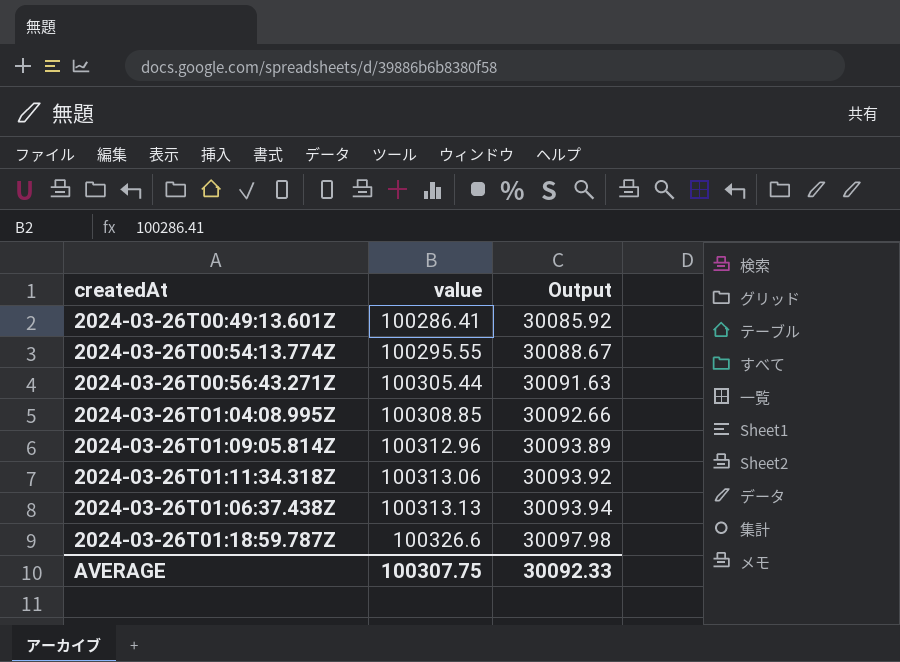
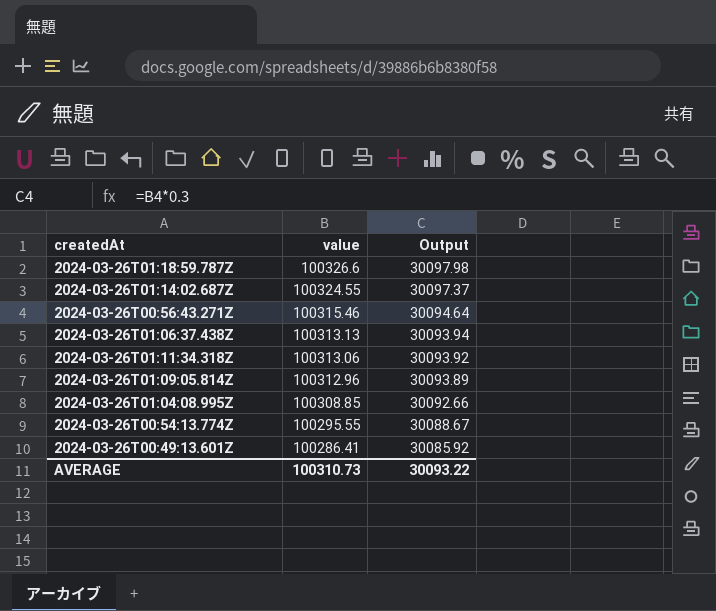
row order: value ascending -> value descending
row 2024-03-26T01:14:02.687Z: none -> 100324.55 | 30097.37
2024-03-26T00:56:43.271Z | value: 100305.44 -> 100315.46
2024-03-26T00:56:43.271Z | Output: 30091.63 -> 30094.64
AVERAGE | value: 100307.75 -> 100310.73
AVERAGE | Output: 30092.33 -> 30093.22

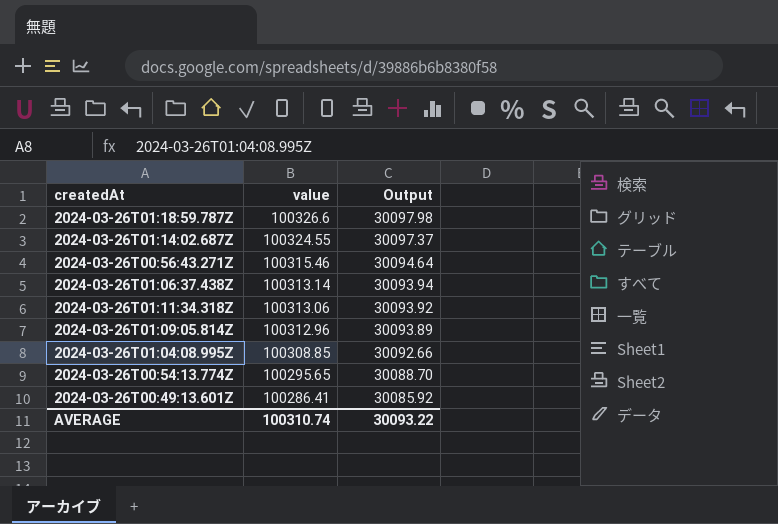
2024-03-26T01:06:37.438Z | value: 100313.13 -> 100313.14
2024-03-26T00:54:13.774Z | value: 100295.55 -> 100295.65
2024-03-26T00:54:13.774Z | Output: 30088.67 -> 30088.70
AVERAGE | value: 100310.73 -> 100310.74

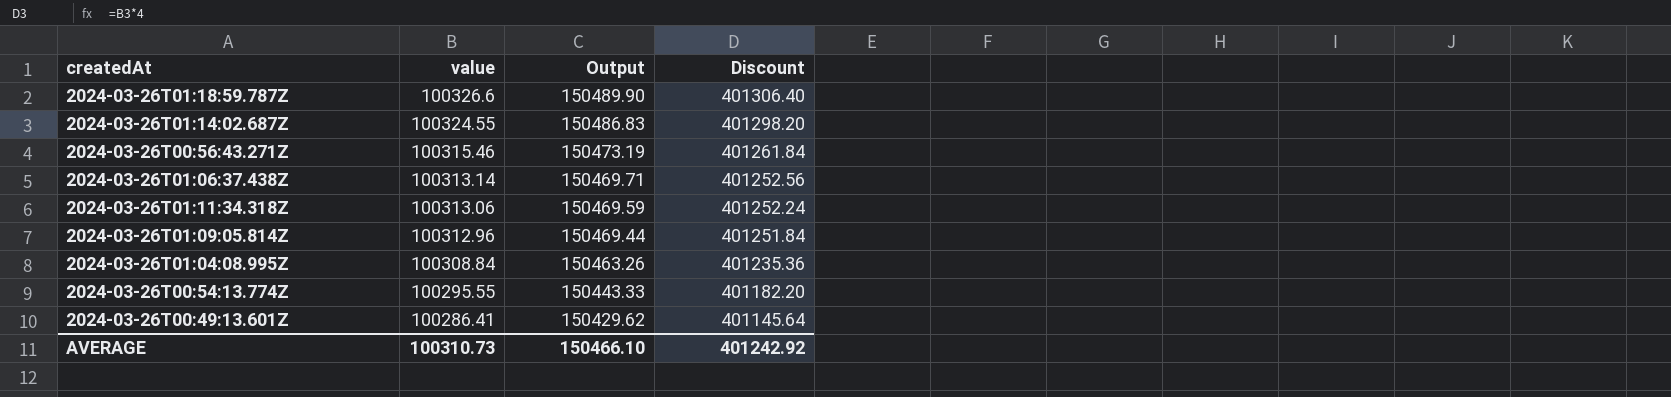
column Output | formula: [value] * 0.3 -> [value] * 1.5
column Discount | formula: none -> [value] * 4
2024-03-26T01:04:08.995Z | value: 100308.85 -> 100308.84
2024-03-26T00:54:13.774Z | value: 100295.65 -> 100295.55
AVERAGE | value: 100310.74 -> 100310.73
AVERAGE | Output: 30093.22 -> 150466.10

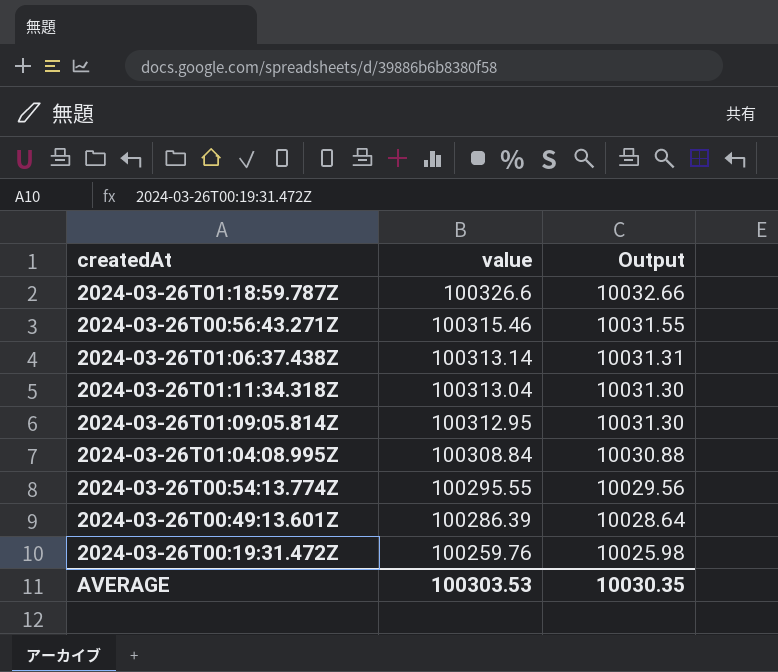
column Discount | formula: [value] * 4 -> none
column Output | formula: [value] * 1.5 -> [value] * 0.1
row 2024-03-26T01:14:02.687Z: 100324.55 | 150486.83 | 401298.20 -> none
2024-03-26T01:11:34.318Z | value: 100313.06 -> 100313.04
2024-03-26T01:09:05.814Z | value: 100312.96 -> 100312.95
2024-03-26T00:49:13.601Z | value: 100286.41 -> 100286.39
row 2024-03-26T00:19:31.472Z: none -> 100259.76 | 10025.98
AVERAGE | value: 100310.73 -> 100303.53
AVERAGE | Output: 150466.10 -> 10030.35

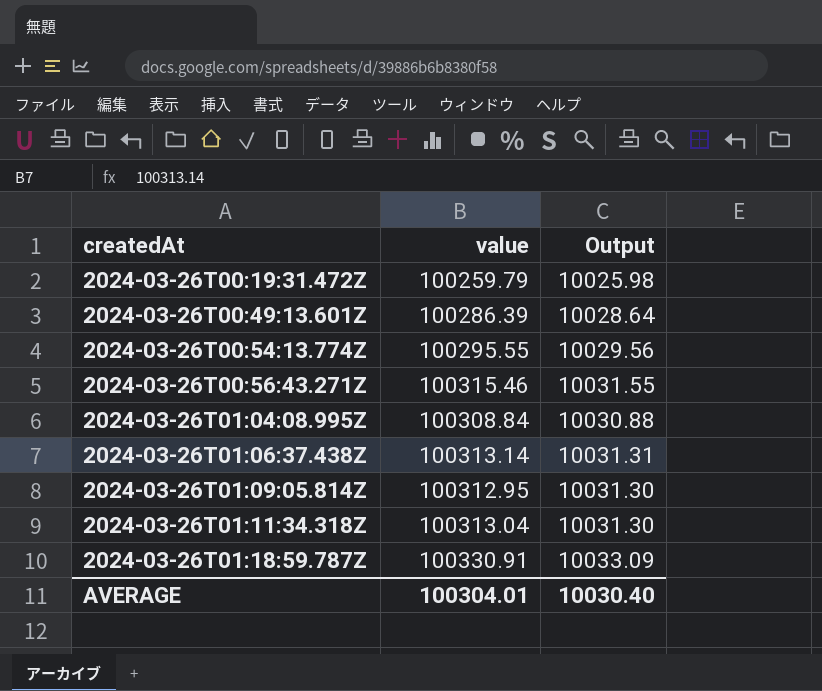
row order: value descending -> createdAt ascending
2024-03-26T00:19:31.472Z | value: 100259.76 -> 100259.79
2024-03-26T01:18:59.787Z | value: 100326.6 -> 100330.91
2024-03-26T01:18:59.787Z | Output: 10032.66 -> 10033.09
AVERAGE | value: 100303.53 -> 100304.01
AVERAGE | Output: 10030.35 -> 10030.40

